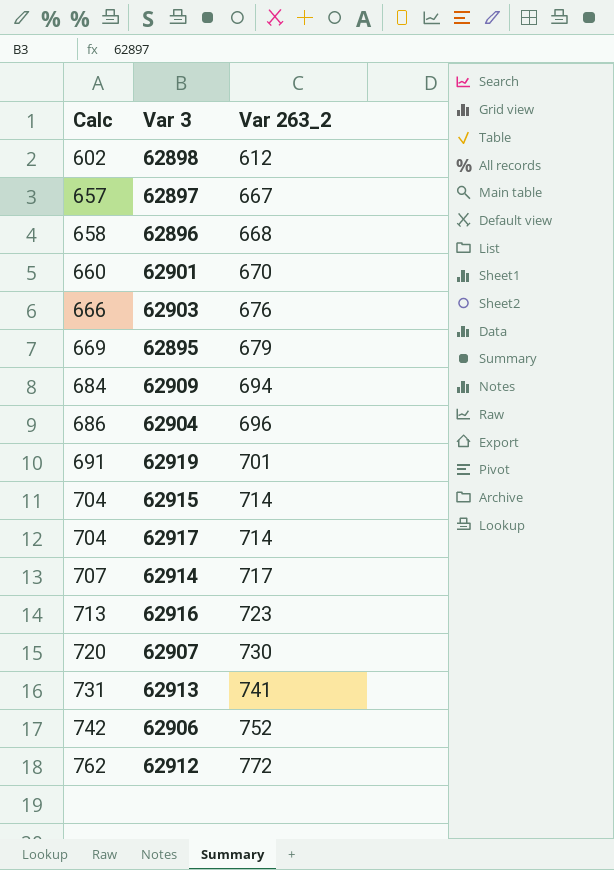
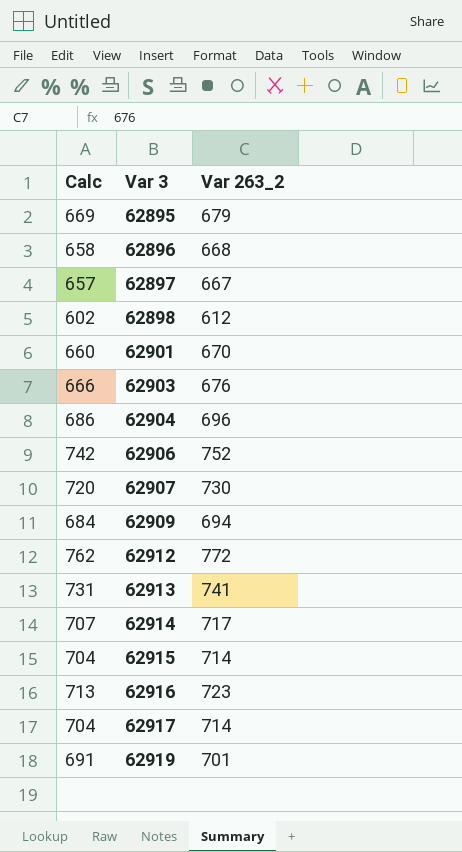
row order: Calc ascending -> Var 3 ascending

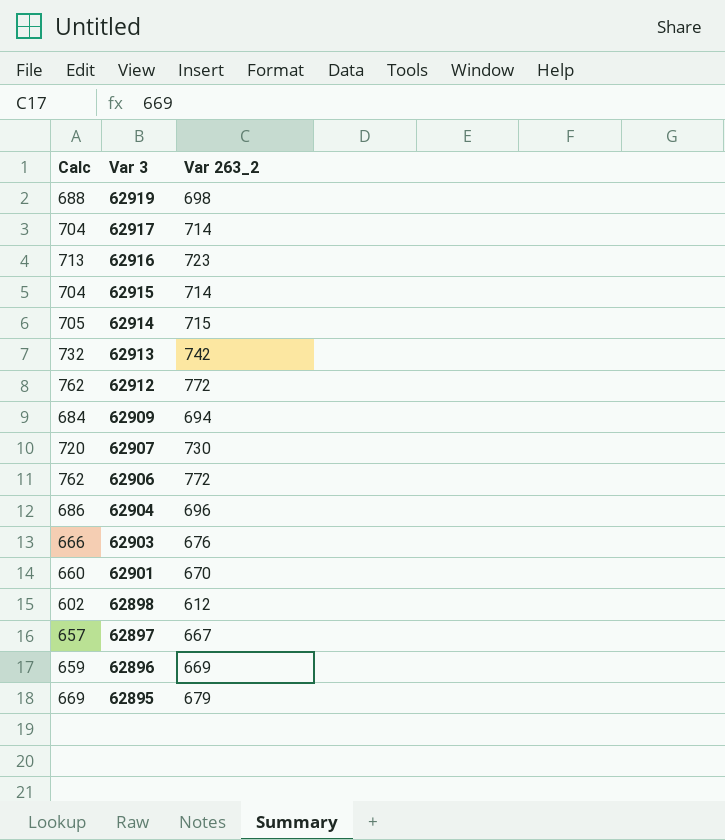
row order: Var 3 ascending -> Var 3 descending
62919 | Calc: 691 -> 688
62919 | Var 263_2: 701 -> 698
62914 | Calc: 707 -> 705
62914 | Var 263_2: 717 -> 715
62913 | Calc: 731 -> 732
62913 | Var 263_2: 741 -> 742
62906 | Calc: 742 -> 762
62906 | Var 263_2: 752 -> 772
62896 | Calc: 658 -> 659
62896 | Var 263_2: 668 -> 669

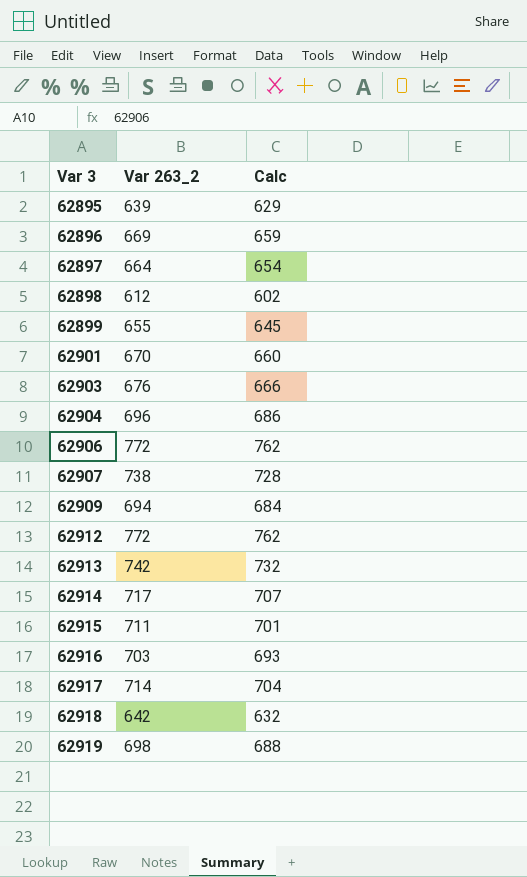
row order: Var 3 descending -> Var 3 ascending
column Calc | position: 1 -> 3
62895 | Var 263_2: 679 -> 639
62895 | Calc: 669 -> 629
62897 | Var 263_2: 667 -> 664
62897 | Calc: 657 -> 654
row 62899: none -> 655 | 645
62907 | Var 263_2: 730 -> 738
62907 | Calc: 720 -> 728
62914 | Var 263_2: 715 -> 717
62914 | Calc: 705 -> 707
62915 | Var 263_2: 714 -> 711
62915 | Calc: 704 -> 701
62916 | Var 263_2: 723 -> 703
62916 | Calc: 713 -> 693
row 62918: none -> 642 | 632

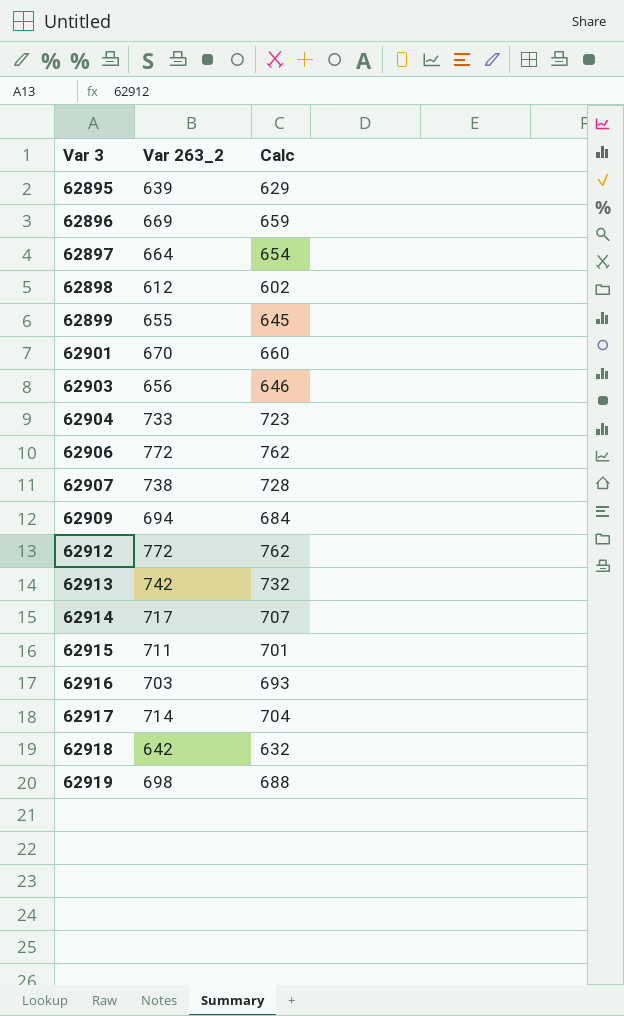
62903 | Var 263_2: 676 -> 656
62903 | Calc: 666 -> 646
62904 | Var 263_2: 696 -> 733
62904 | Calc: 686 -> 723

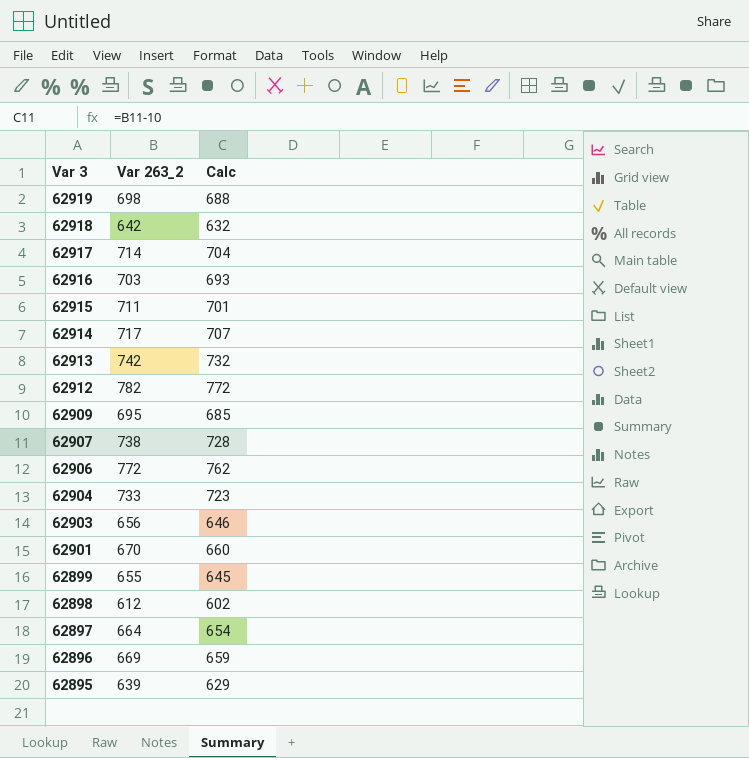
row order: Var 3 ascending -> Var 3 descending
62912 | Var 263_2: 772 -> 782
62912 | Calc: 762 -> 772
62909 | Var 263_2: 694 -> 695
62909 | Calc: 684 -> 685

